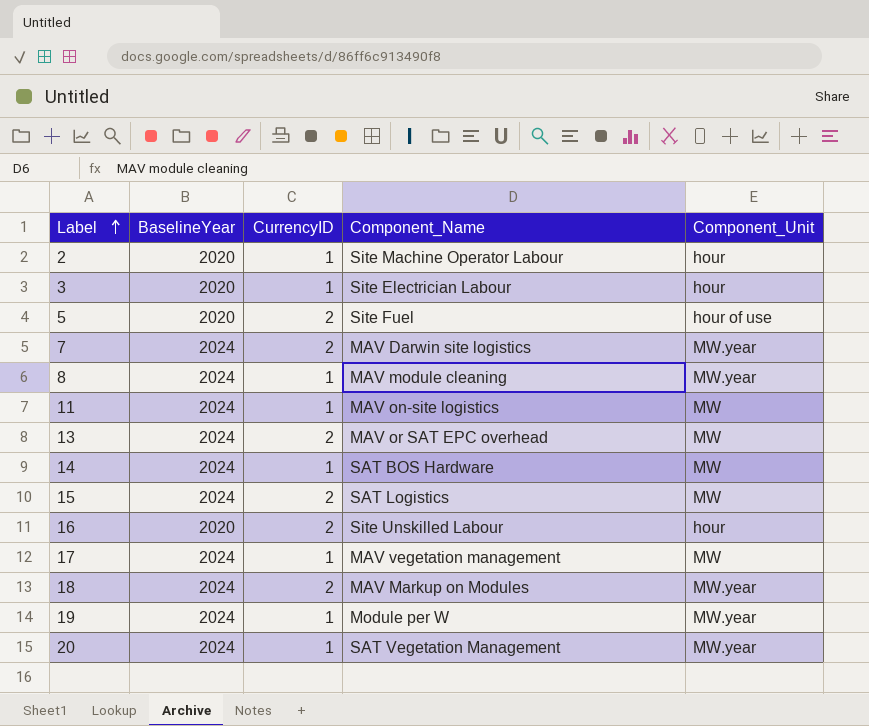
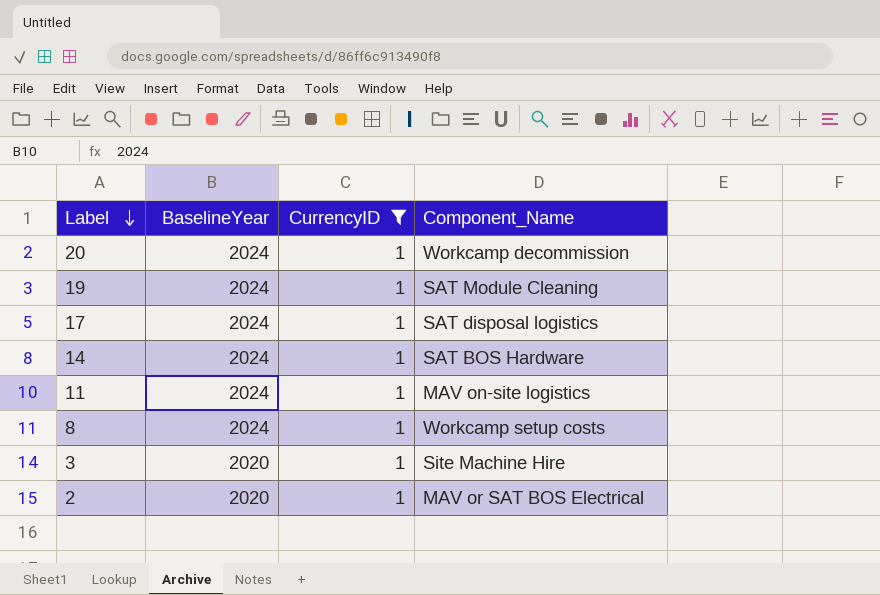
filter: none -> CurrencyID = 1
row order: Label ascending -> Label descending
column Component_Unit | position: 5 -> none
20 | Component_Name: SAT Vegetation Management -> Workcamp decommission
19 | Component_Name: Module per W -> SAT Module Cleaning
17 | Component_Name: MAV vegetation management -> SAT disposal logistics
8 | Component_Name: MAV module cleaning -> Workcamp setup costs
3 | Component_Name: Site Electrician Labour -> Site Machine Hire
2 | Component_Name: Site Machine Operator Labour -> MAV or SAT BOS Electrical

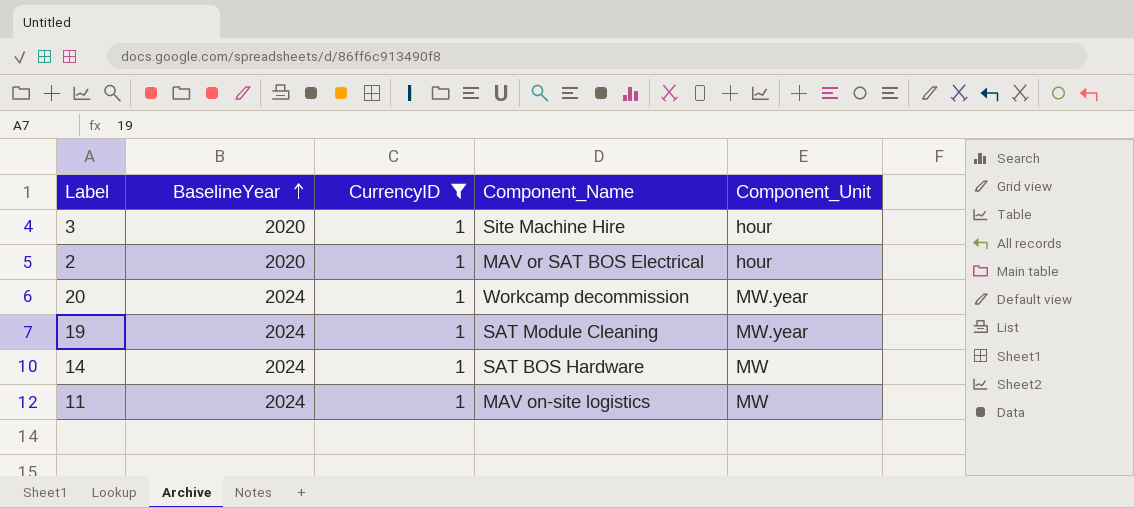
row order: Label descending -> BaselineYear ascending
column Component_Unit | position: none -> 5
row 17: 2024 | 1 | SAT disposal logistics -> none
row 8: 2024 | 1 | Workcamp setup costs -> none

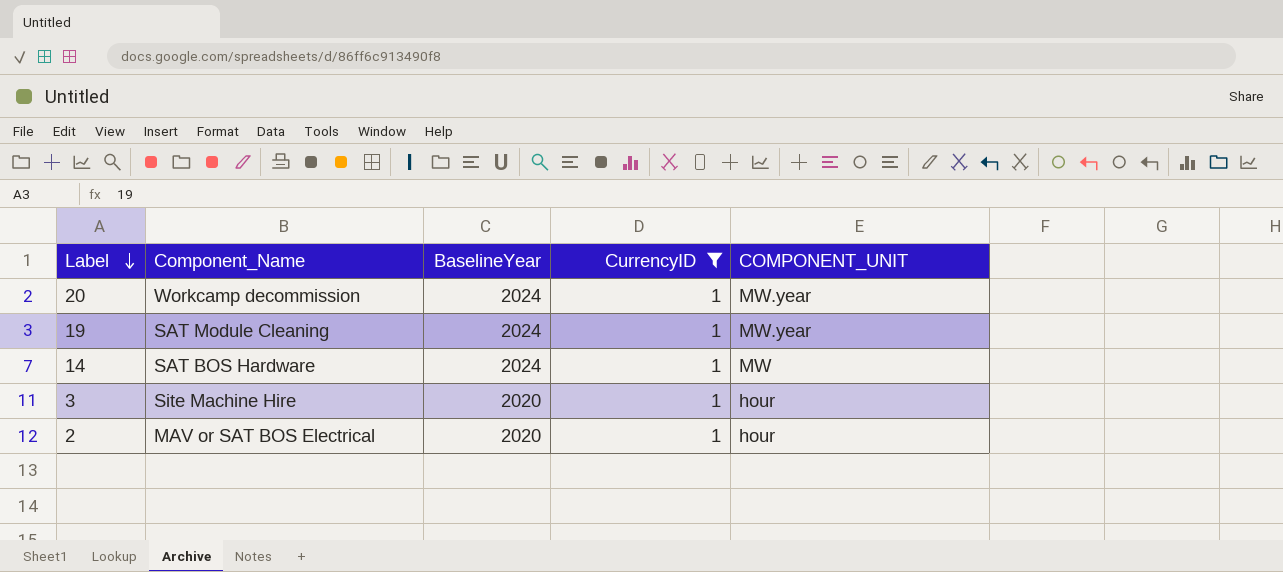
row order: BaselineYear ascending -> Label descending
column Component_Name | position: 4 -> 2
column name: Component_Unit -> COMPONENT_UNIT
row 11: 2024 | 1 | MAV on-site logistics | MW -> none

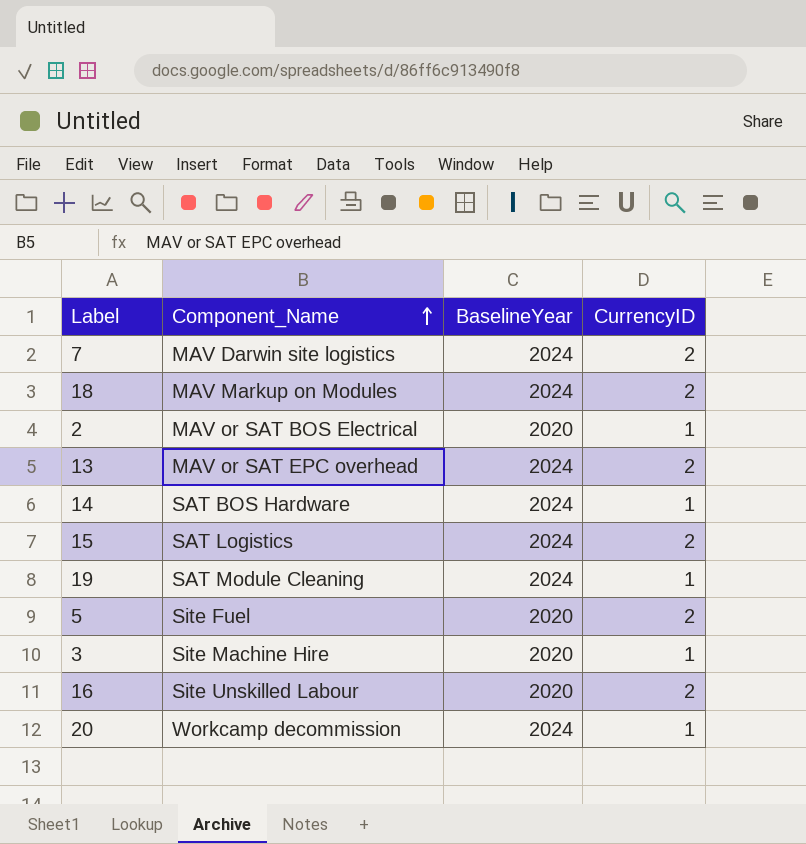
filter: CurrencyID = 1 -> none
row order: Label descending -> Component_Name ascending
column COMPONENT_UNIT | position: 5 -> none

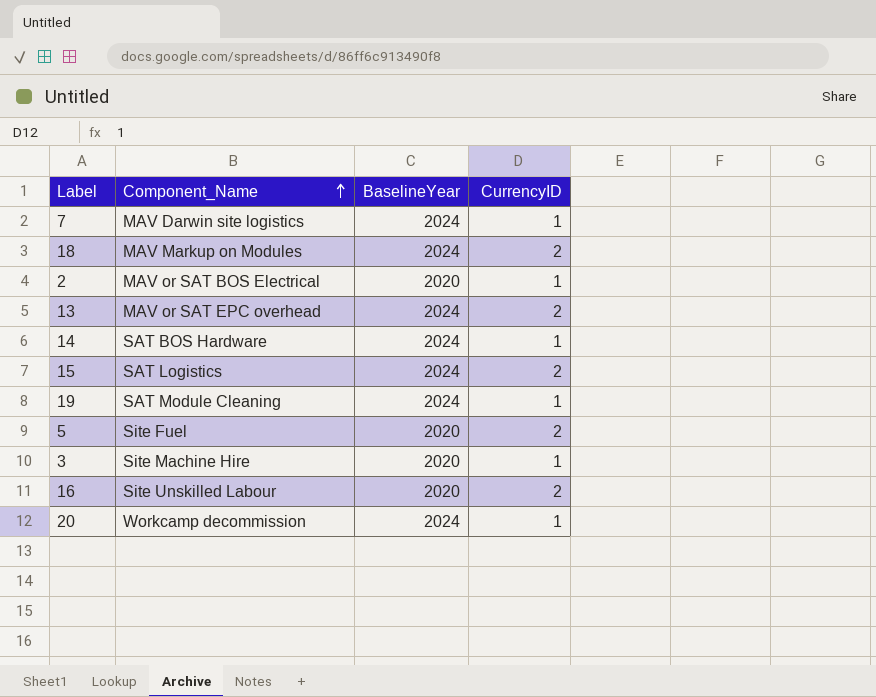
7 | CurrencyID: 2 -> 1

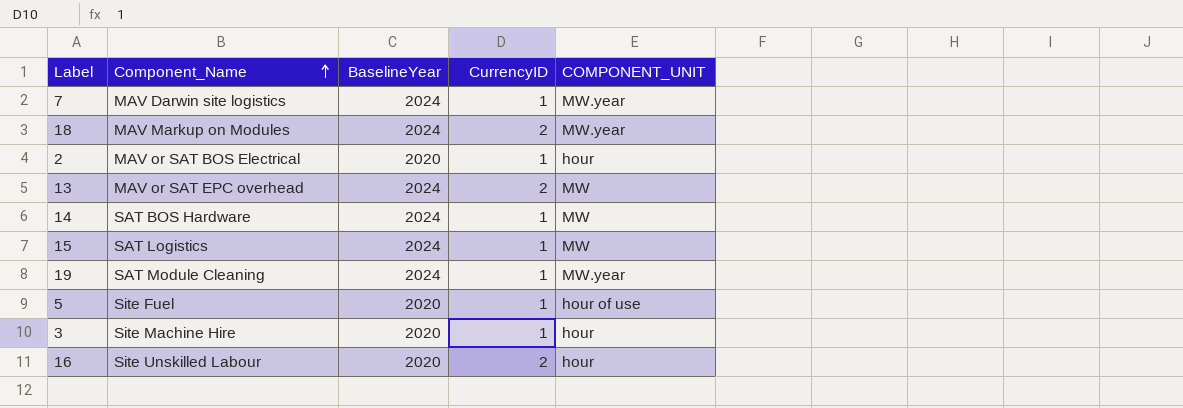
column COMPONENT_UNIT | position: none -> 5
row 20: Workcamp decommission | 2024 | 1 -> none
15 | CurrencyID: 2 -> 1
5 | CurrencyID: 2 -> 1

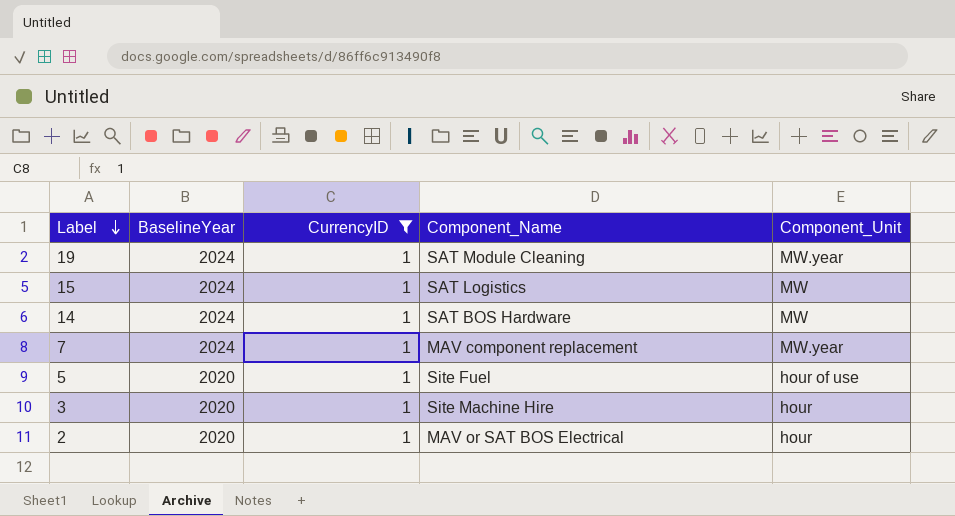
filter: none -> CurrencyID = 1
row order: Component_Name ascending -> Label descending
column Component_Name | position: 2 -> 4
column name: COMPONENT_UNIT -> Component_Unit
7 | Component_Name: MAV Darwin site logistics -> MAV component replacement

